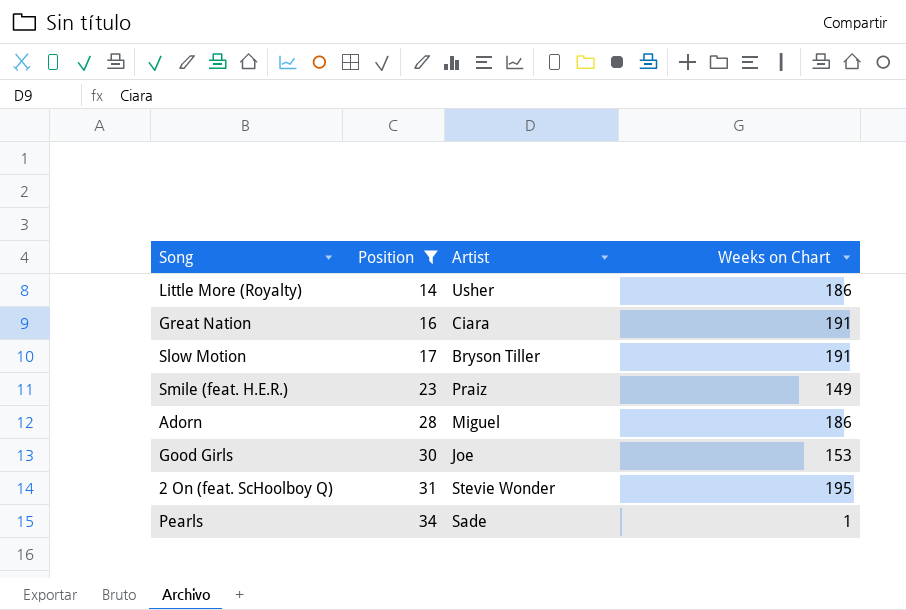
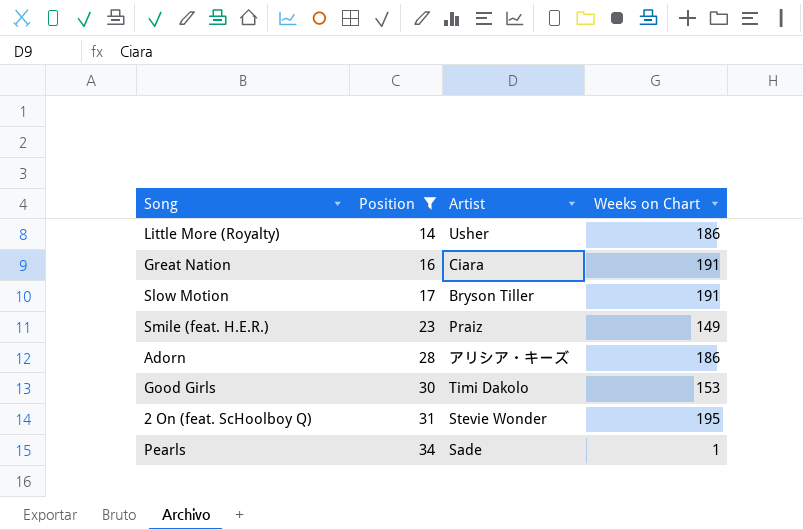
Adorn | Artist: Miguel -> アリシア・キーズ
Good Girls | Artist: Joe -> Timi Dakolo

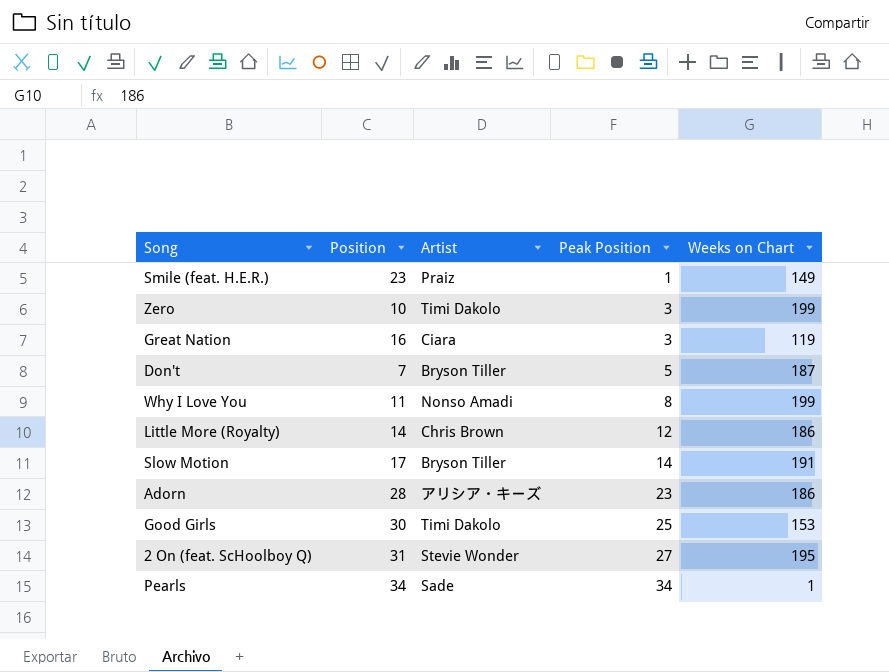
filter: Position >= 14 -> none
row order: Position ascending -> Peak Position ascending
column Peak Position | position: none -> 4
Great Nation | Weeks on Chart: 191 -> 119
Little More (Royalty) | Artist: Usher -> Chris Brown

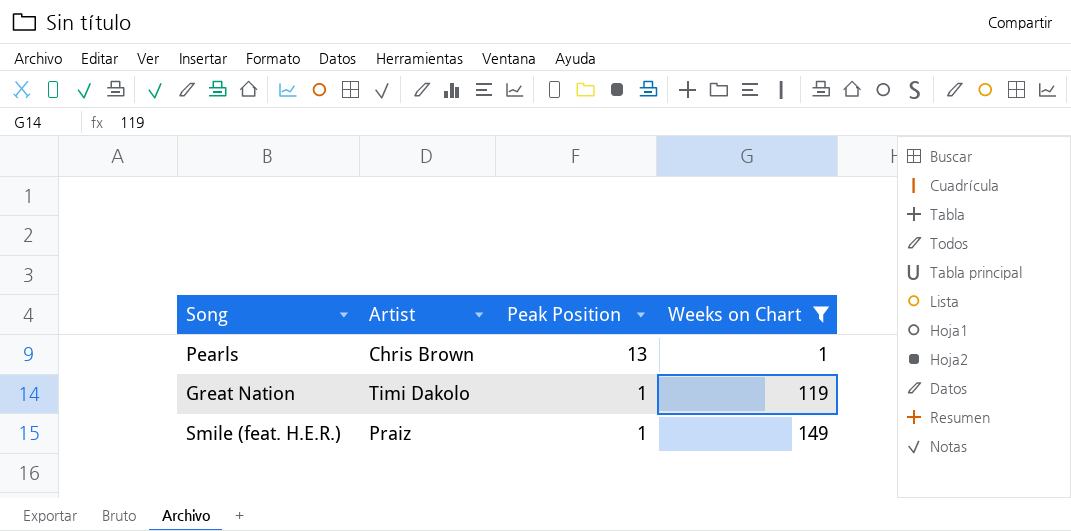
filter: none -> Weeks on Chart <= 149
row order: Peak Position ascending -> Peak Position descending
column Position | position: 2 -> none
Pearls | Artist: Sade -> Chris Brown
Pearls | Peak Position: 34 -> 13
Great Nation | Artist: Ciara -> Timi Dakolo
Great Nation | Peak Position: 3 -> 1

